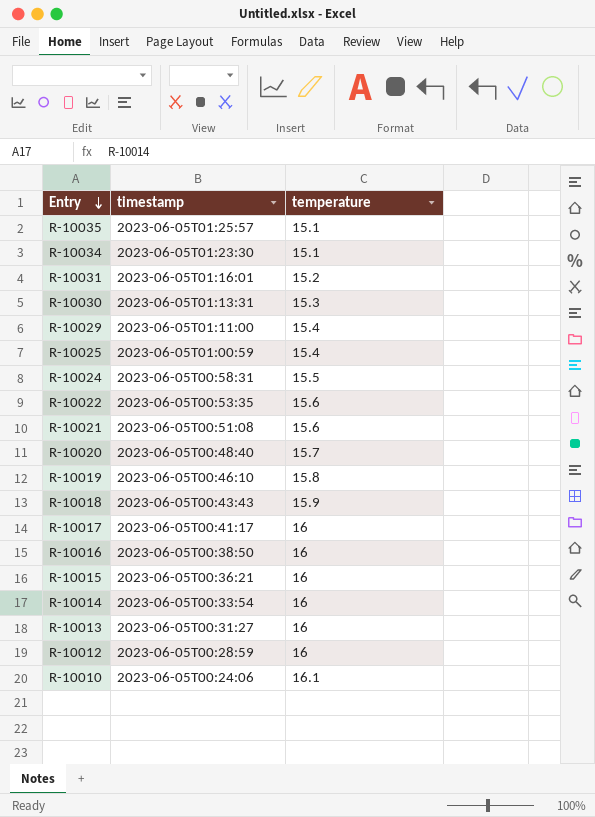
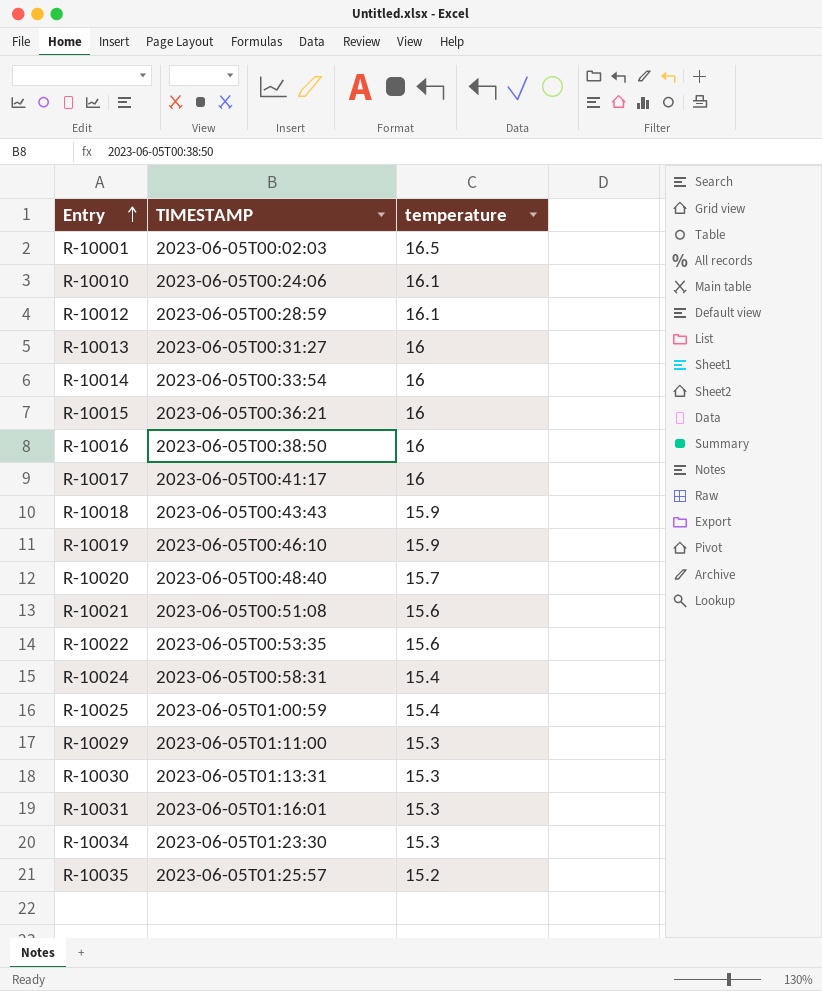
row order: Entry descending -> Entry ascending
column name: timestamp -> TIMESTAMP
row R-10001: none -> 2023-06-05T00:02:03 | 16.5
R-10012 | temperature: 16 -> 16.1
R-10019 | temperature: 15.8 -> 15.9
R-10024 | temperature: 15.5 -> 15.4
R-10029 | temperature: 15.4 -> 15.3
R-10031 | temperature: 15.2 -> 15.3
R-10034 | temperature: 15.1 -> 15.3
R-10035 | temperature: 15.1 -> 15.2

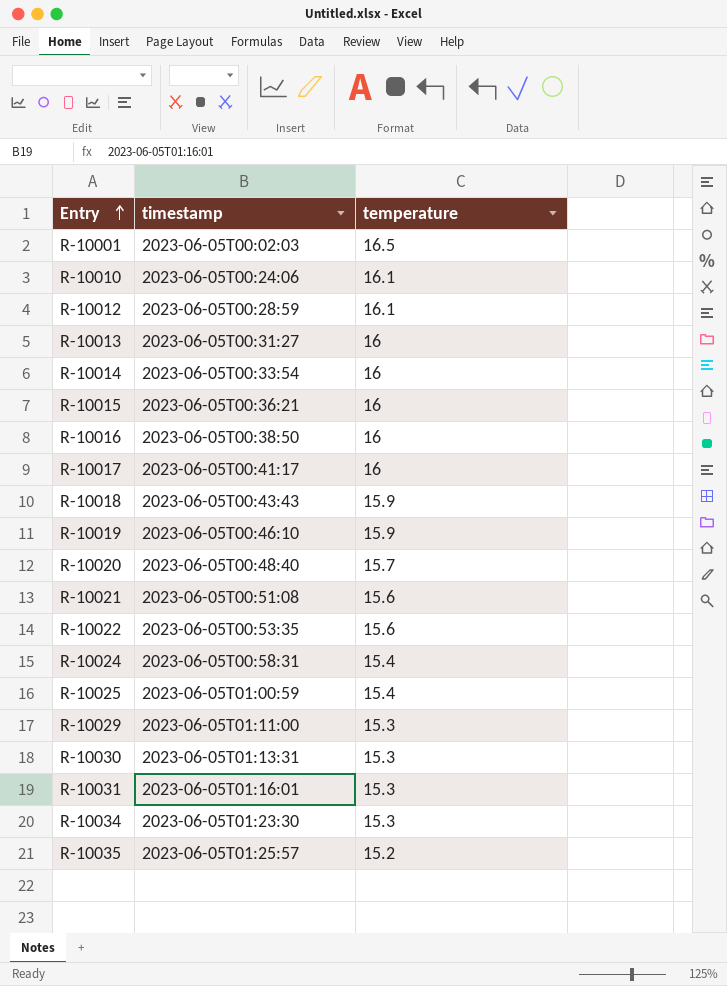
column name: TIMESTAMP -> timestamp

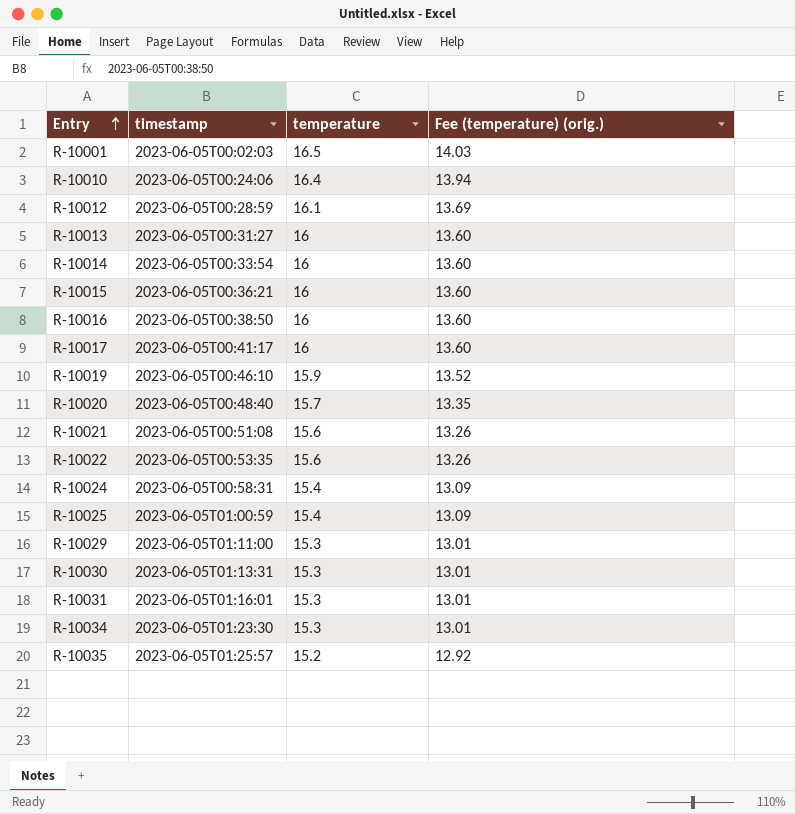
column Fee (temperature) (orig.) | formula: none -> [temperature] * 0.85
row R-10018: 2023-06-05T00:43:43 | 15.9 -> none
R-10010 | temperature: 16.1 -> 16.4

